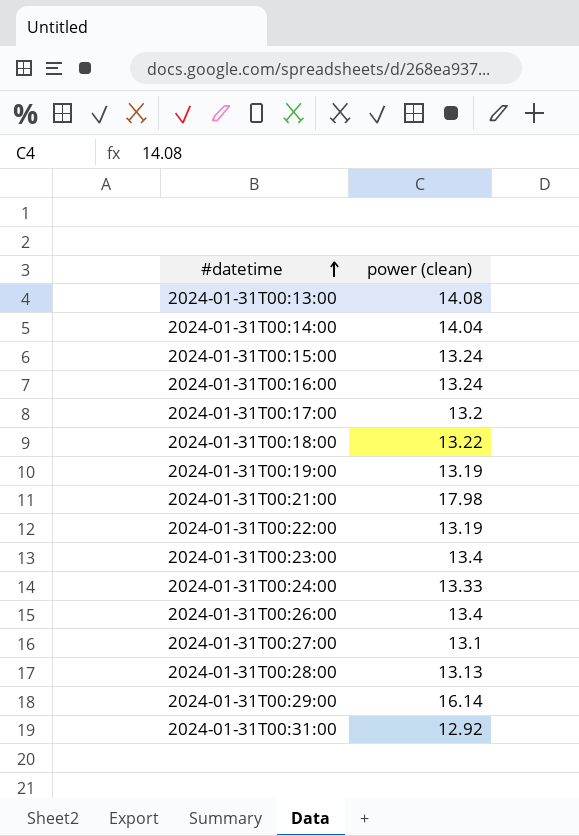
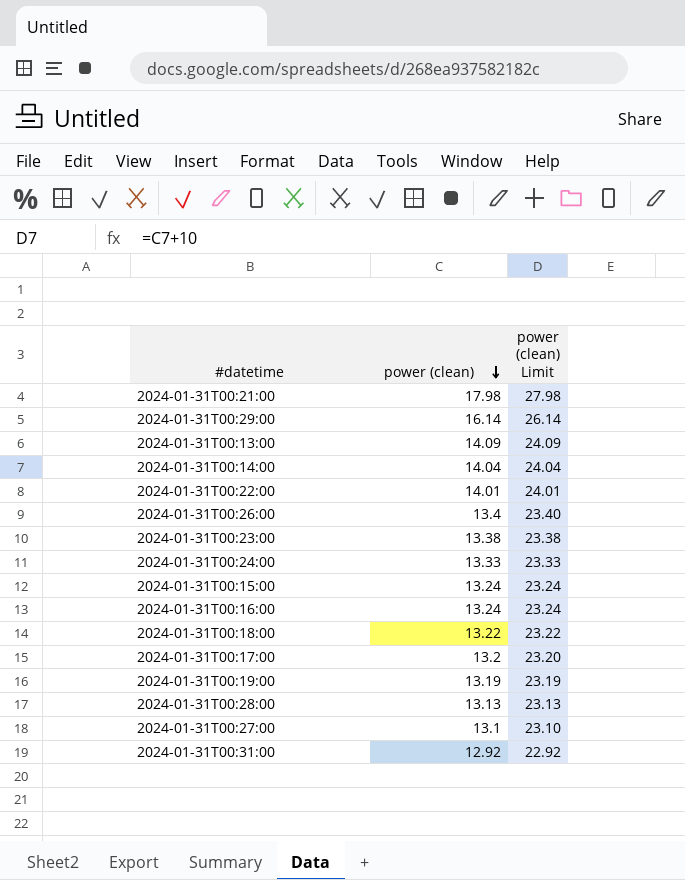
row order: #datetime ascending -> power (clean) descending
column power (clean) Limit | formula: none -> [power (clean)] + 10
2024-01-31T00:13:00 | power (clean): 14.08 -> 14.09
2024-01-31T00:22:00 | power (clean): 13.19 -> 14.01
2024-01-31T00:23:00 | power (clean): 13.4 -> 13.38

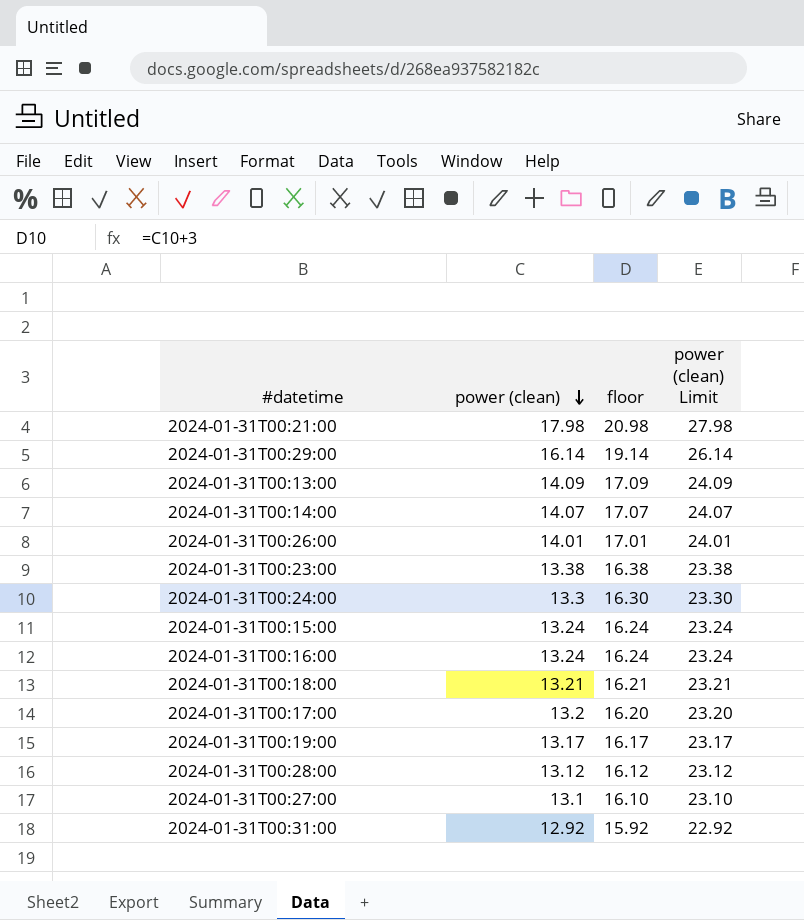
column floor | formula: none -> [power (clean)] + 3
row 2024-01-31T00:22:00: 14.01 | 24.01 -> none
2024-01-31T00:14:00 | power (clean): 14.04 -> 14.07
2024-01-31T00:14:00 | power (clean) Limit: 24.04 -> 24.07
2024-01-31T00:26:00 | power (clean): 13.4 -> 14.01
2024-01-31T00:26:00 | power (clean) Limit: 23.40 -> 24.01
2024-01-31T00:24:00 | power (clean): 13.33 -> 13.3
2024-01-31T00:24:00 | power (clean) Limit: 23.33 -> 23.30
2024-01-31T00:18:00 | power (clean): 13.22 -> 13.21
2024-01-31T00:18:00 | power (clean) Limit: 23.22 -> 23.21
2024-01-31T00:19:00 | power (clean): 13.19 -> 13.17
2024-01-31T00:19:00 | power (clean) Limit: 23.19 -> 23.17
2024-01-31T00:28:00 | power (clean): 13.13 -> 13.12
2024-01-31T00:28:00 | power (clean) Limit: 23.13 -> 23.12

